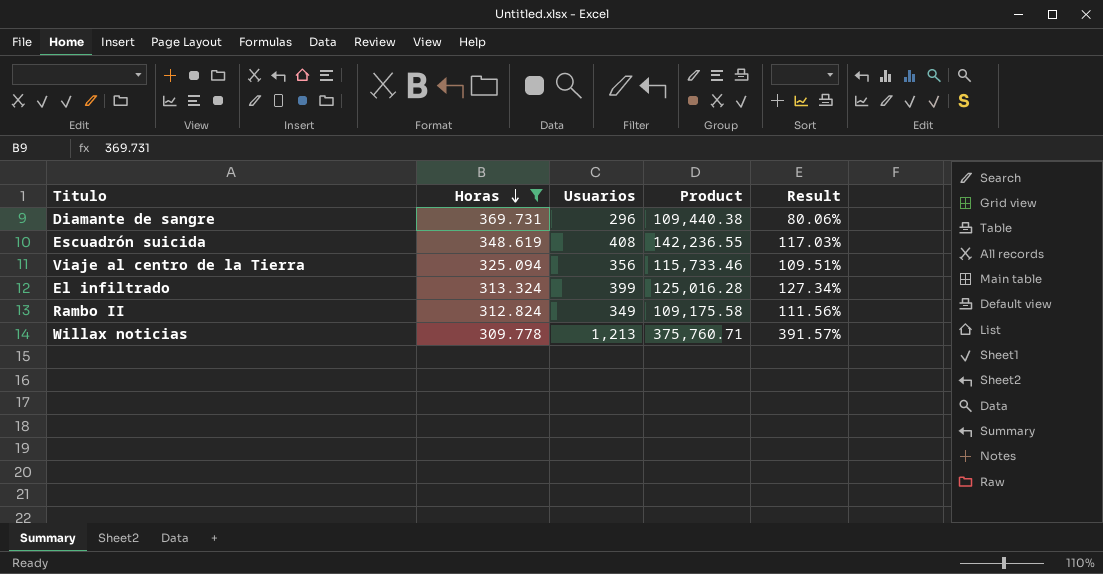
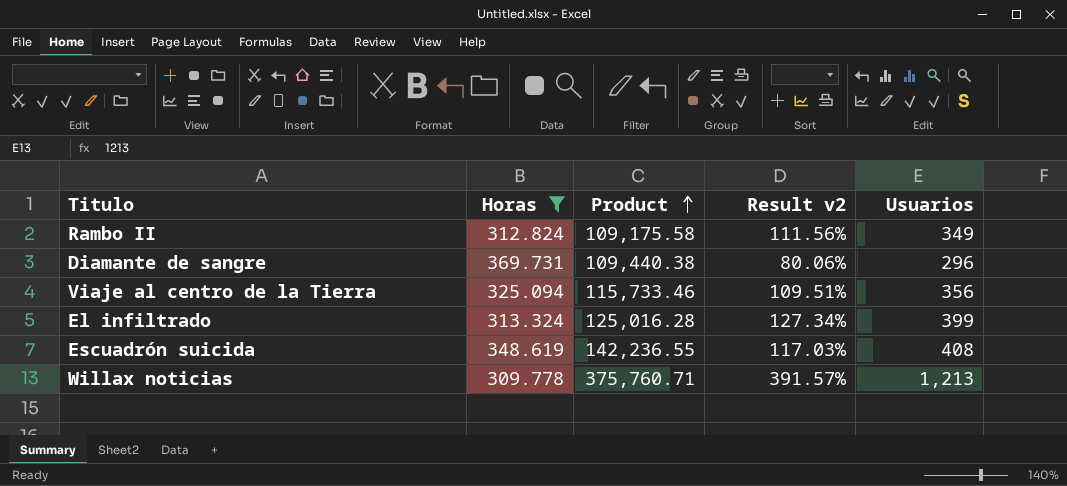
row order: Horas descending -> Product ascending
column name: Result -> Result v2
column Usuarios | position: 3 -> 5

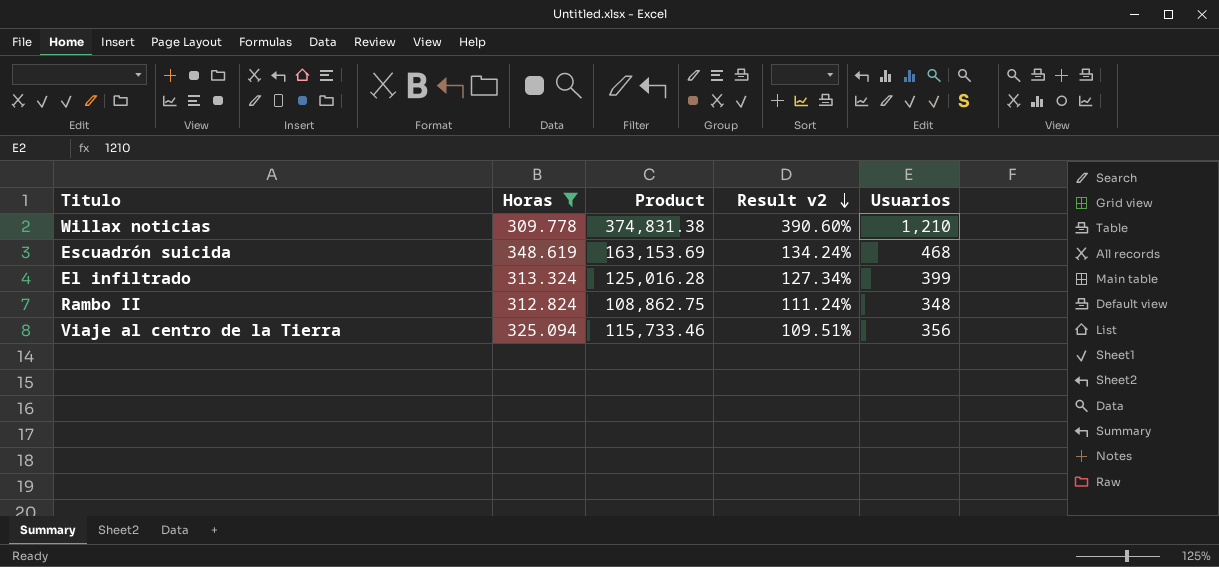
row order: Product ascending -> Result v2 descending
row Diamante de sangre: 369.731 | 109,440.38 | 80.06% | 296 -> none
Willax noticias | Product: 375,760.71 -> 374,831.38
Willax noticias | Result v2: 391.57% -> 390.60%
Willax noticias | Usuarios: 1,213 -> 1,210
Escuadrón suicida | Product: 142,236.55 -> 163,153.69
Escuadrón suicida | Result v2: 117.03% -> 134.24%
Escuadrón suicida | Usuarios: 408 -> 468
Rambo II | Product: 109,175.58 -> 108,862.75
Rambo II | Result v2: 111.56% -> 111.24%
Rambo II | Usuarios: 349 -> 348

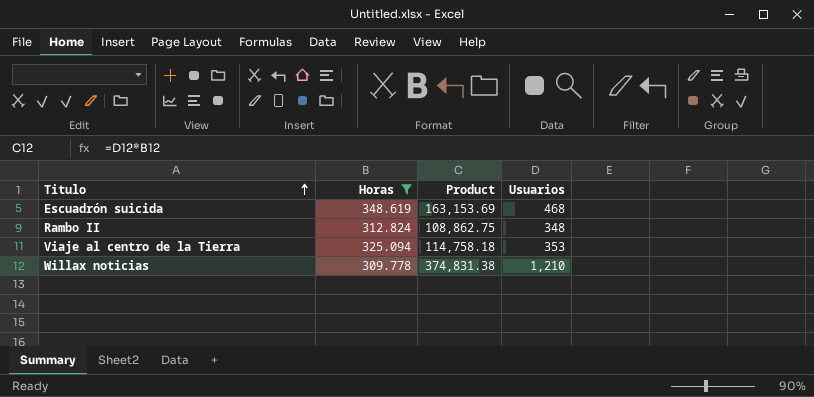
row order: Result v2 descending -> Titulo ascending
column Result v2 | formula: [Usuarios] / [Horas] -> none
row El infiltrado: 313.324 | 125,016.28 | 127.34% | 399 -> none
Viaje al centro de la Tierra | Product: 115,733.46 -> 114,758.18
Viaje al centro de la Tierra | Usuarios: 356 -> 353

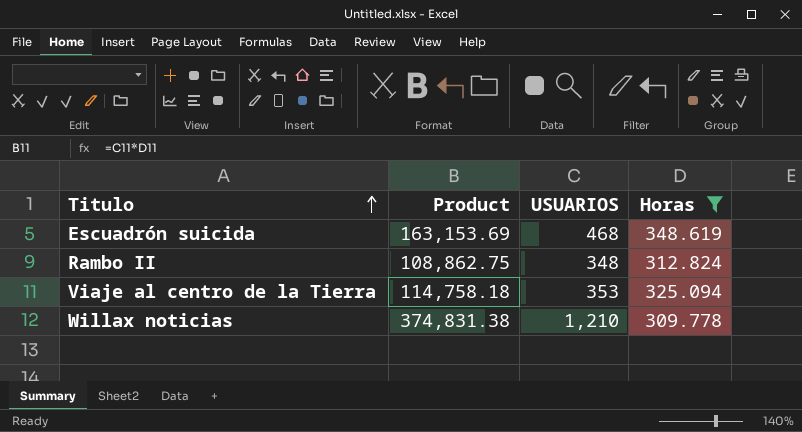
column name: Usuarios -> USUARIOS
column Horas | position: 2 -> 4

